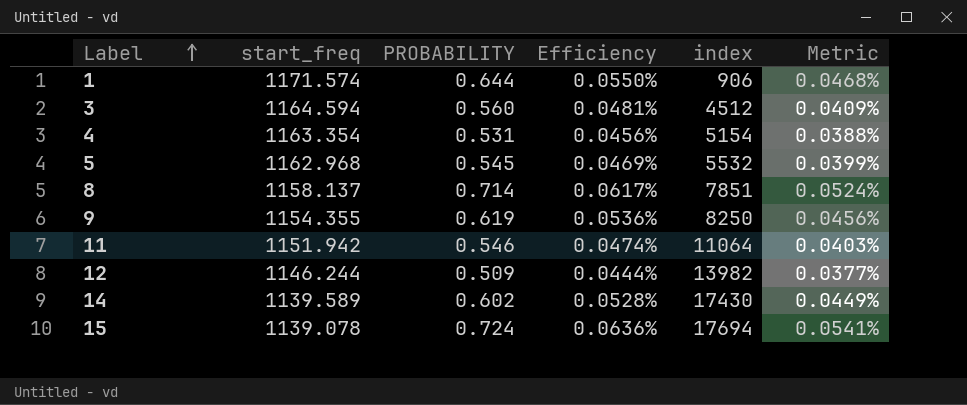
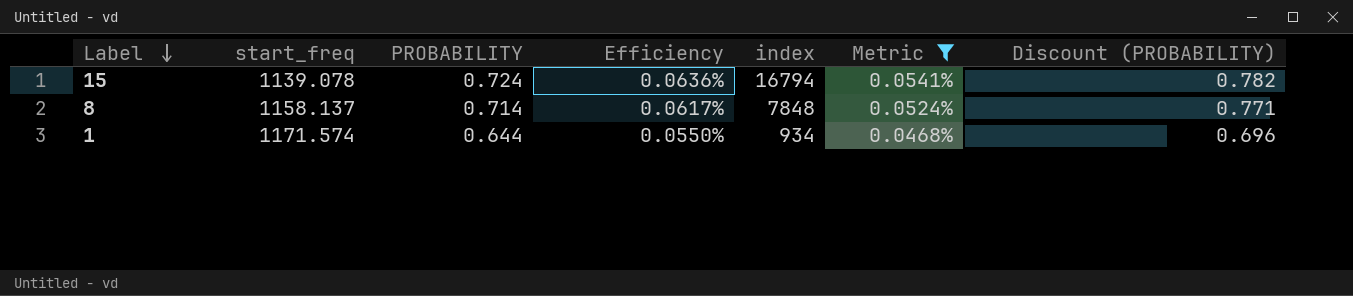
filter: none -> Metric >= 0.0468%
row order: Label ascending -> Label descending
column Discount (PROBABILITY) | formula: none -> [PROBABILITY] * 1.08
15 | index: 17694 -> 16794
8 | index: 7851 -> 7848
1 | index: 906 -> 934

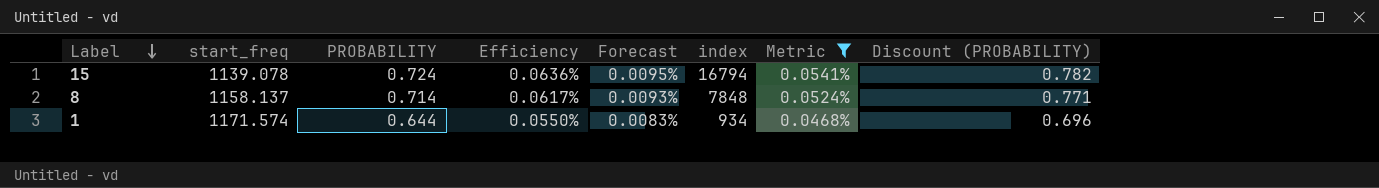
column Forecast | formula: none -> [Efficiency] * 0.15

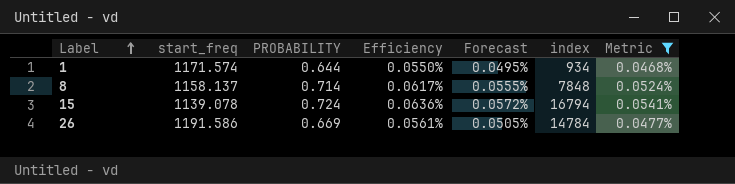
row order: Label descending -> Label ascending
column Discount (PROBABILITY) | formula: [PROBABILITY] * 1.08 -> none
column Forecast | formula: [Efficiency] * 0.15 -> [Efficiency] * 0.9
row 26: none -> 1191.586 | 0.669 | 0.0561% | 0.0505% | 14784 | 0.0477%

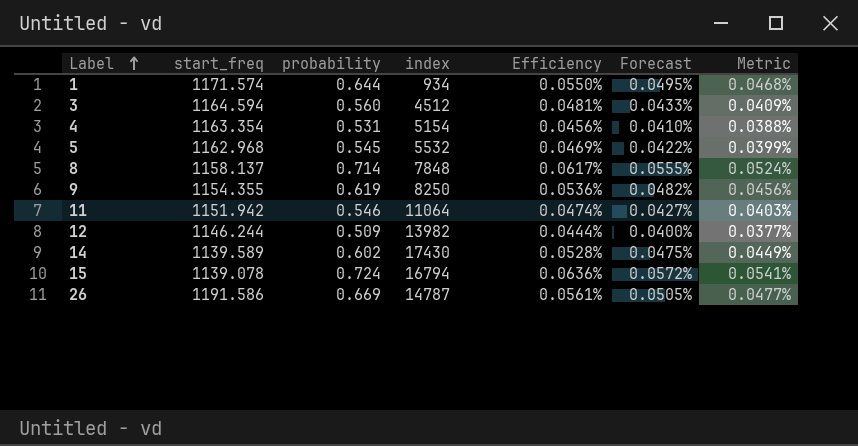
filter: Metric >= 0.0468% -> none
column name: PROBABILITY -> probability
column index | position: 6 -> 4
26 | index: 14784 -> 14787

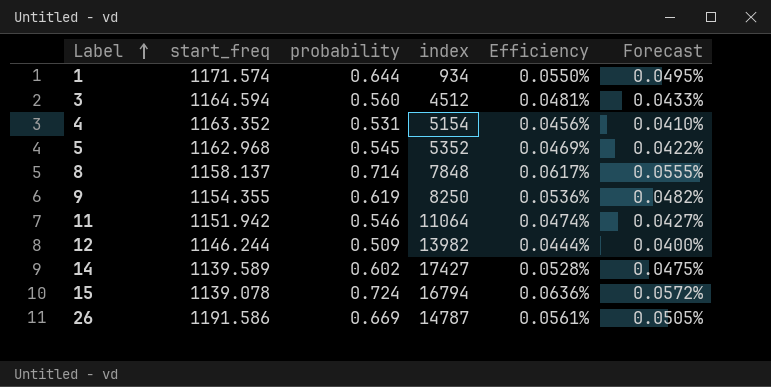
column Metric | formula: [Efficiency] * 0.85 -> none
4 | start_freq: 1163.354 -> 1163.352
5 | index: 5532 -> 5352
14 | index: 17430 -> 17427

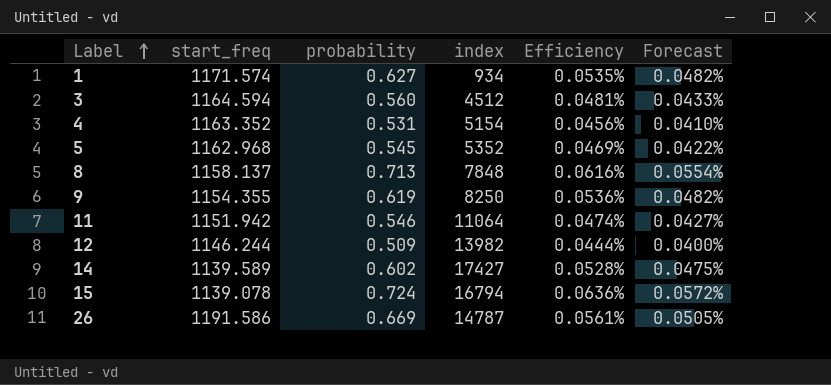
1 | probability: 0.644 -> 0.627
1 | Efficiency: 0.0550% -> 0.0535%
1 | Forecast: 0.0495% -> 0.0482%
8 | probability: 0.714 -> 0.713
8 | Efficiency: 0.0617% -> 0.0616%
8 | Forecast: 0.0555% -> 0.0554%

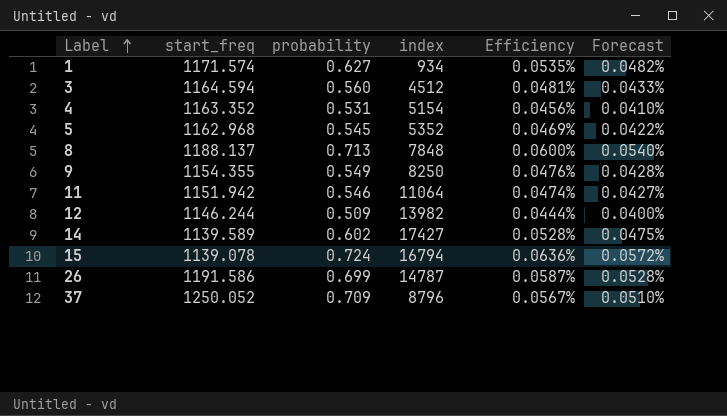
8 | start_freq: 1158.137 -> 1188.137
8 | Efficiency: 0.0616% -> 0.0600%
8 | Forecast: 0.0554% -> 0.0540%
9 | probability: 0.619 -> 0.549
9 | Efficiency: 0.0536% -> 0.0476%
9 | Forecast: 0.0482% -> 0.0428%
26 | probability: 0.669 -> 0.699
26 | Efficiency: 0.0561% -> 0.0587%
26 | Forecast: 0.0505% -> 0.0528%
row 37: none -> 1250.052 | 0.709 | 8796 | 0.0567% | 0.0510%

